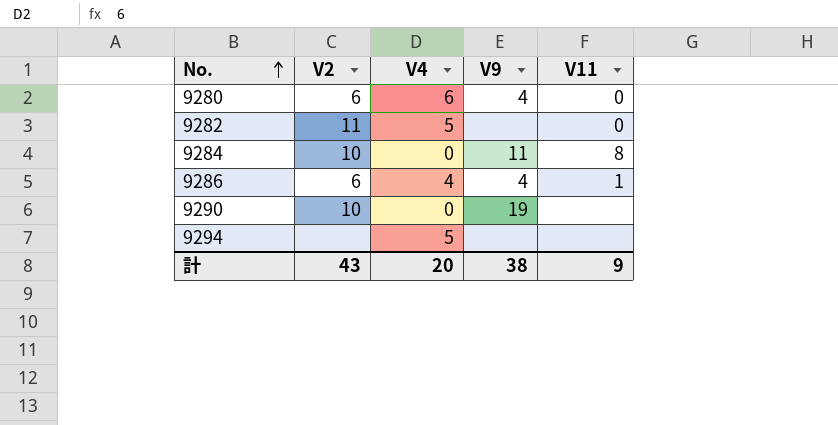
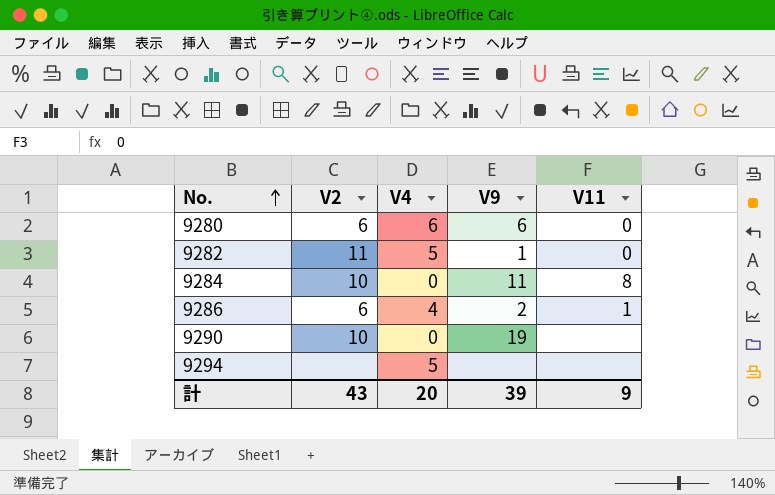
9280 | V9: 4 -> 6
9282 | V9: none -> 1
9286 | V9: 4 -> 2
計 | V9: 38 -> 39

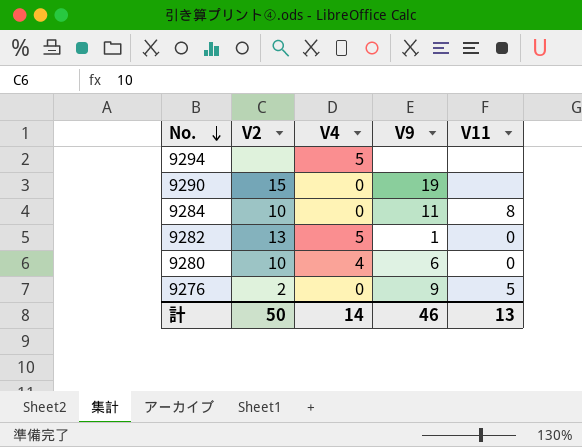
row order: No. ascending -> No. descending
row 9286: 6 | 4 | 2 | 1 -> none
9290 | V2: 10 -> 15
9282 | V2: 11 -> 13
9280 | V2: 6 -> 10
9280 | V4: 6 -> 4
row 9276: none -> 2 | 0 | 9 | 5
計 | V2: 43 -> 50
計 | V4: 20 -> 14
計 | V9: 39 -> 46
計 | V11: 9 -> 13

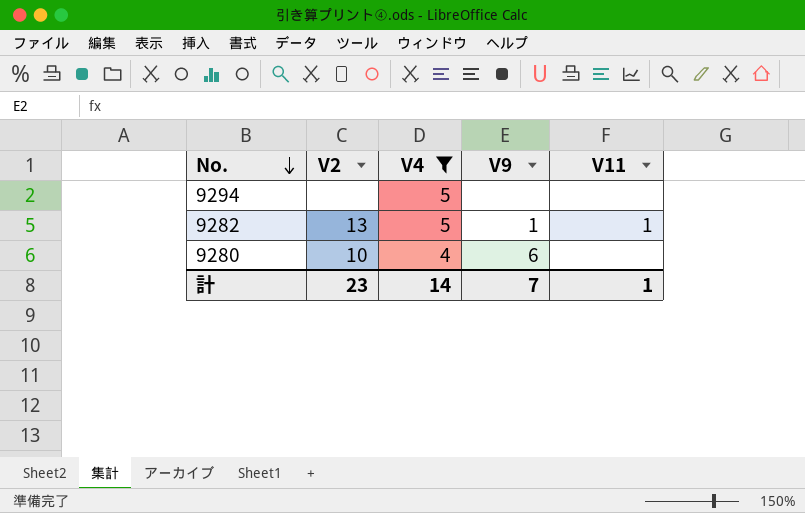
filter: none -> V4 != 0
9282 | V11: 0 -> 1
9280 | V11: 0 -> none
計 | V2: 50 -> 23
計 | V9: 46 -> 7
計 | V11: 13 -> 1

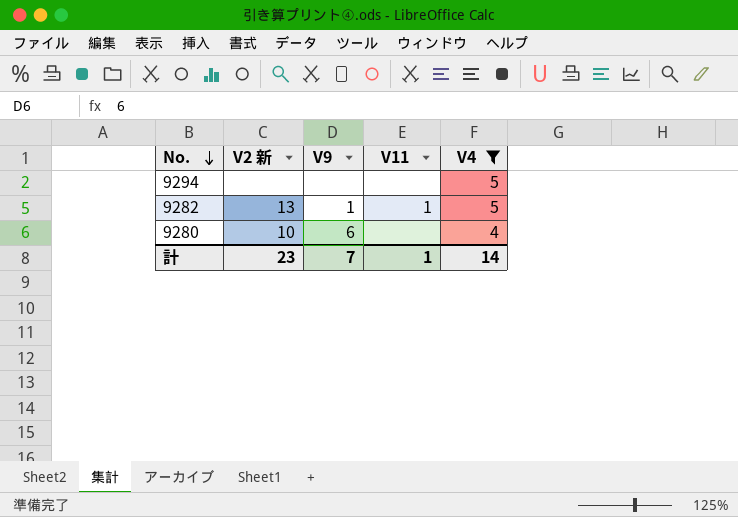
column name: V2 -> V2 新
column V4 | position: 3 -> 5

